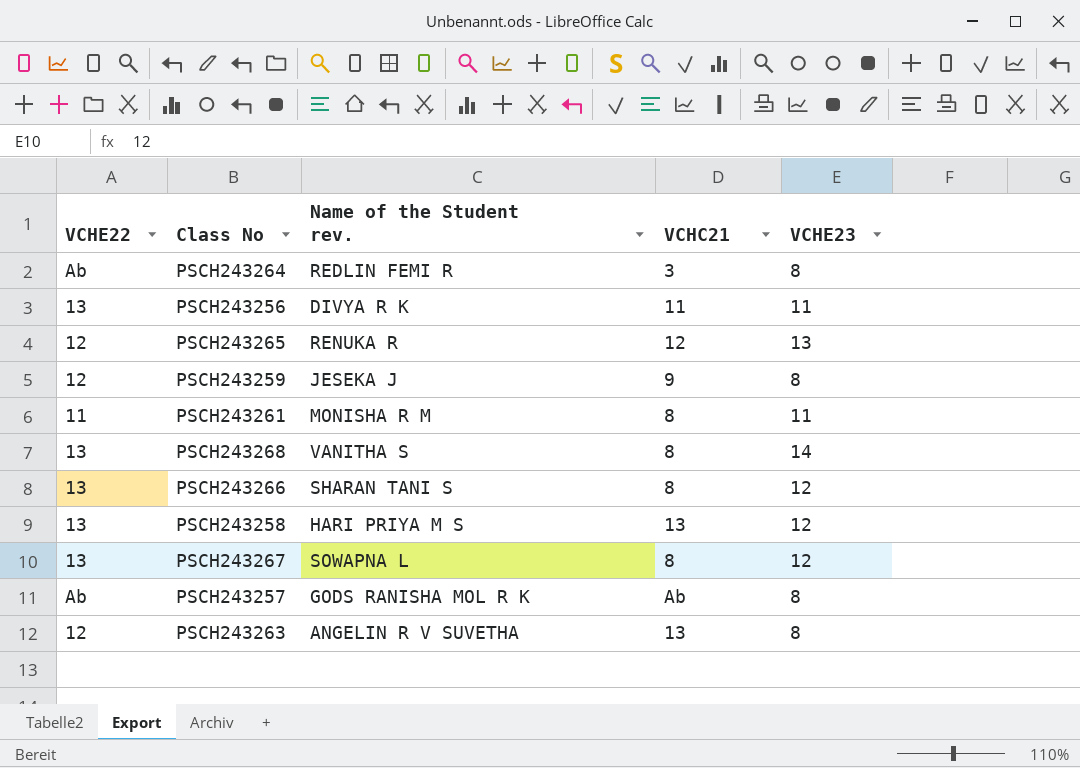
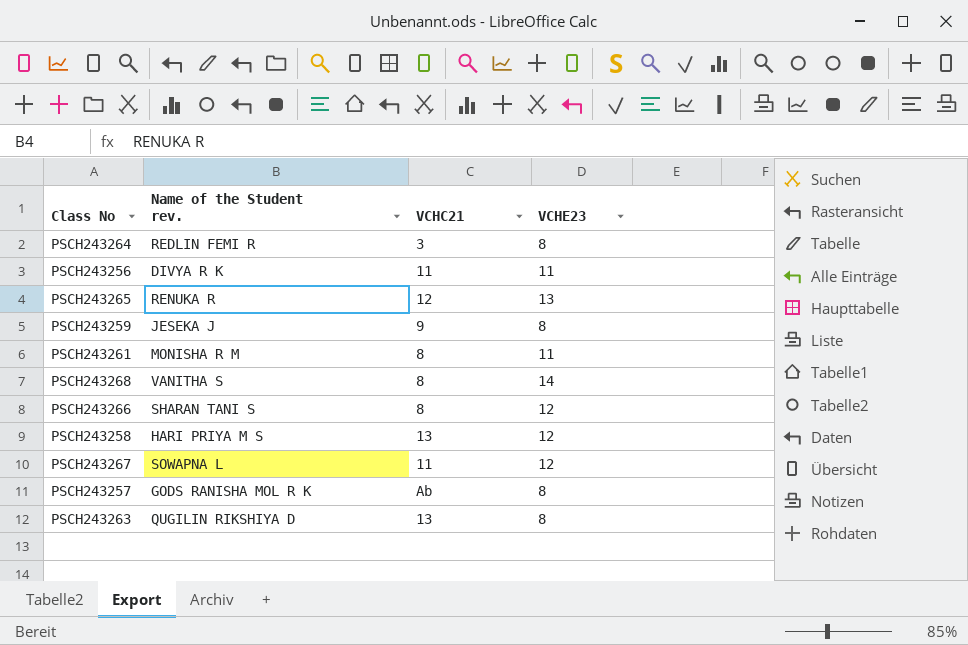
column VCHE22 | position: 1 -> none
PSCH243267 | VCHC21: 8 -> 11
PSCH243263 | Name of the Student rev.: ANGELIN R V SUVETHA -> QUGILIN RIKSHIYA D

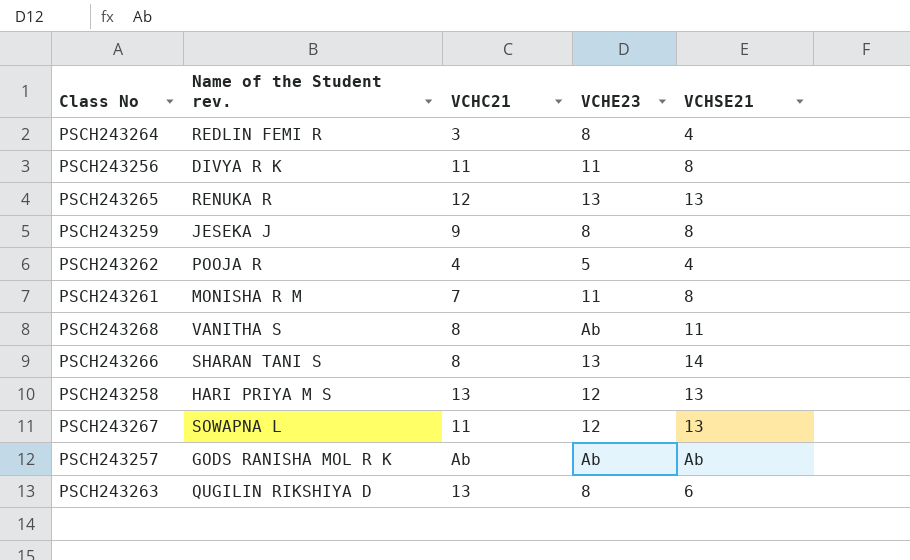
column VCHSE21 | position: none -> 5
row PSCH243262: none -> POOJA R | 4 | 5 | 4
PSCH243261 | VCHC21: 8 -> 7
PSCH243268 | VCHE23: 14 -> Ab
PSCH243266 | VCHE23: 12 -> 13
PSCH243257 | VCHE23: 8 -> Ab

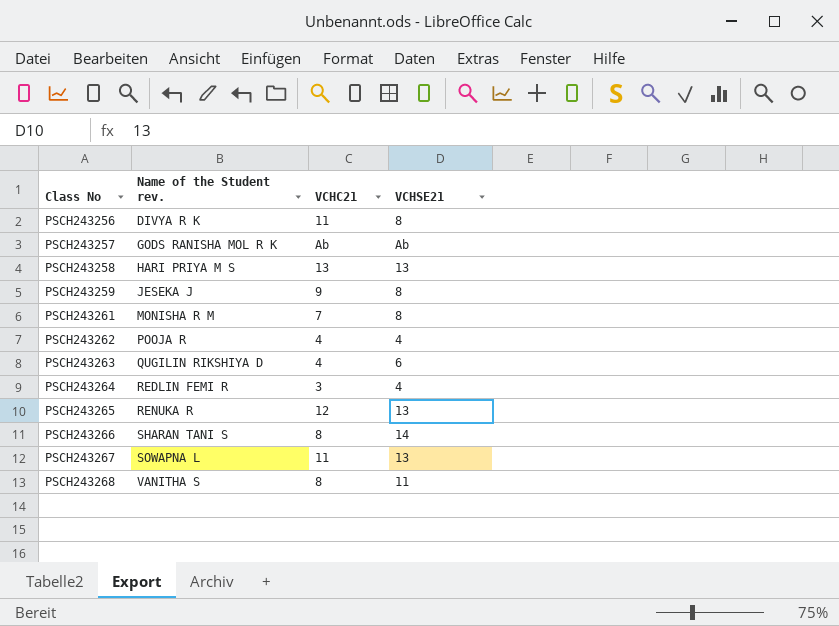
row order: none -> Class No ascending
column VCHE23 | position: 4 -> none
PSCH243263 | VCHC21: 13 -> 4

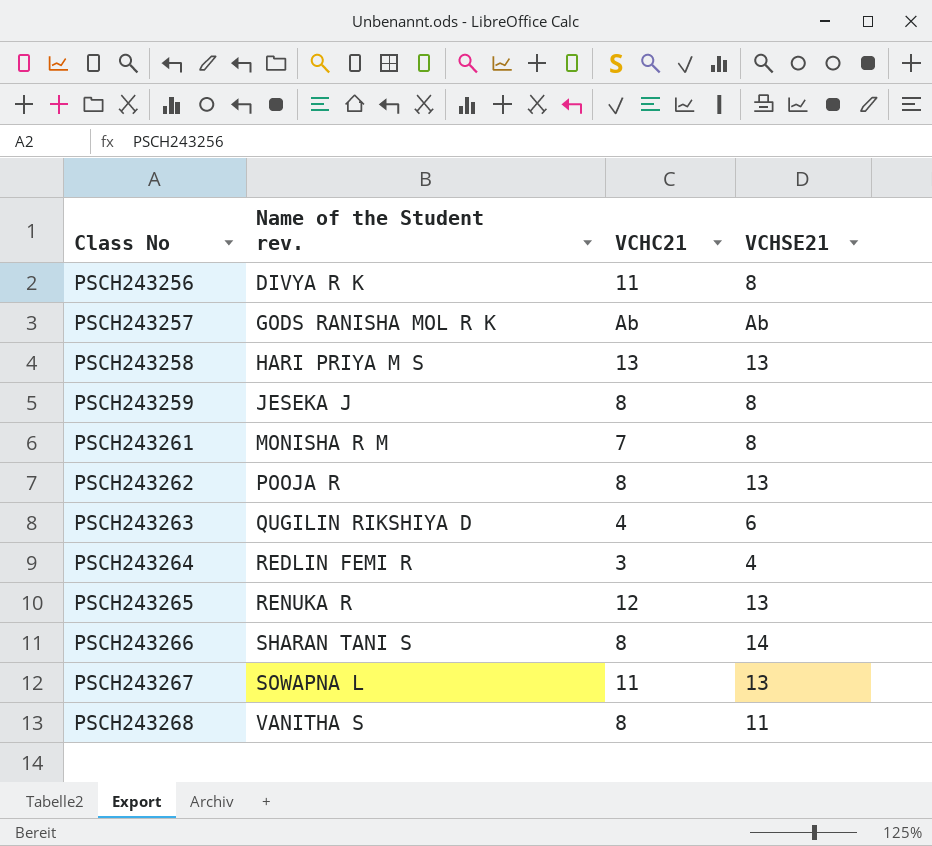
PSCH243259 | VCHC21: 9 -> 8
PSCH243262 | VCHC21: 4 -> 8
PSCH243262 | VCHSE21: 4 -> 13

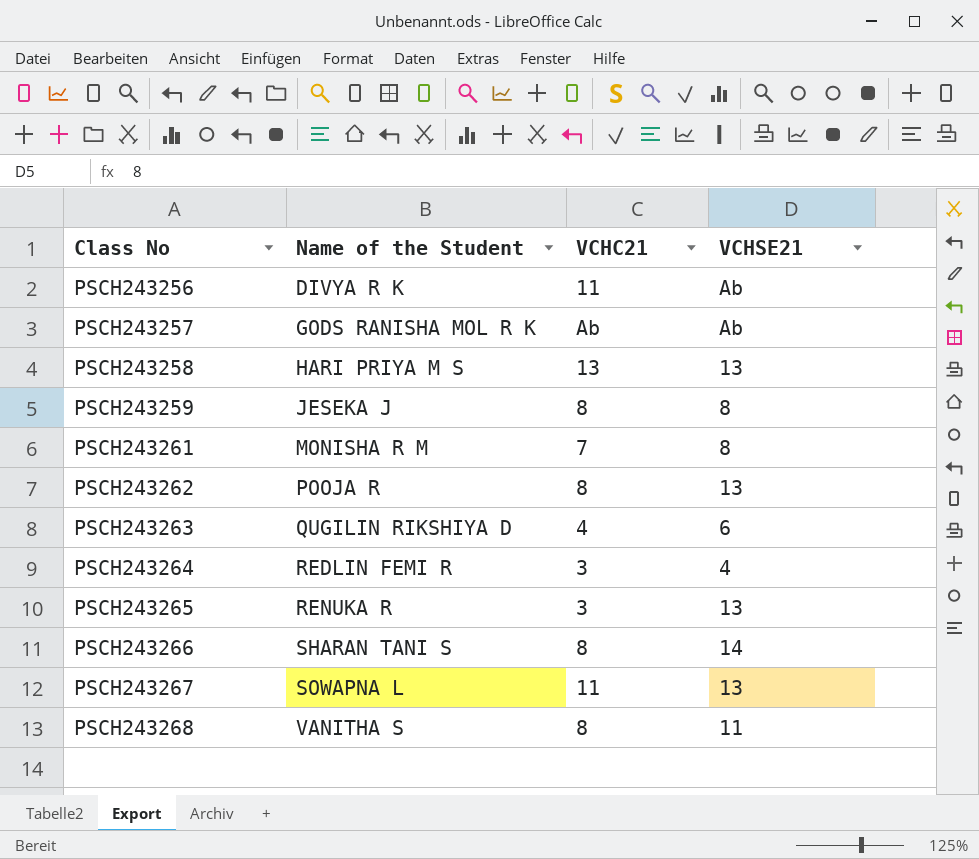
column name: Name of the Student rev. -> Name of the Student
PSCH243256 | VCHSE21: 8 -> Ab
PSCH243265 | VCHC21: 12 -> 3

